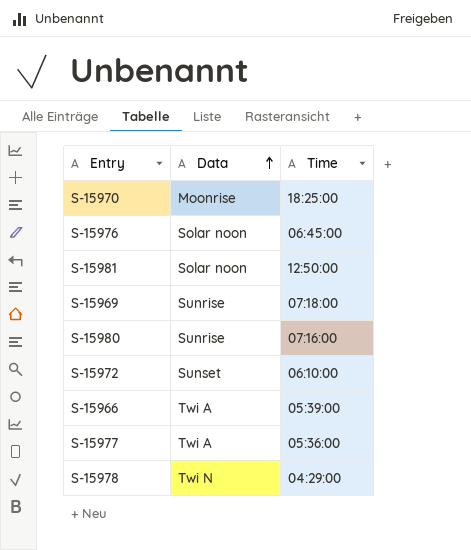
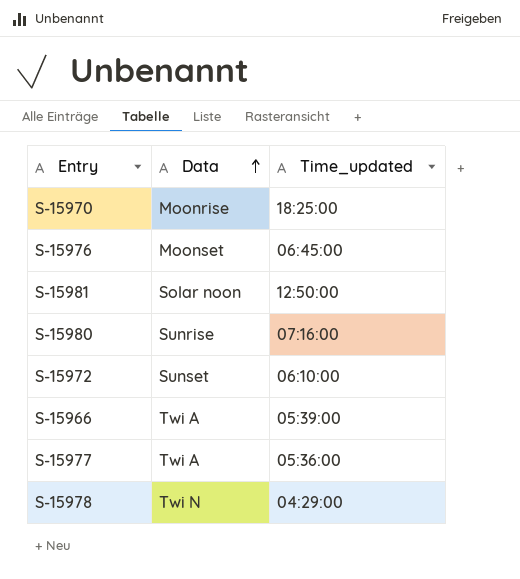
column name: Time -> Time_updated
row S-15969: Sunrise | 07:18:00 -> none
S-15976 | Data: Solar noon -> Moonset

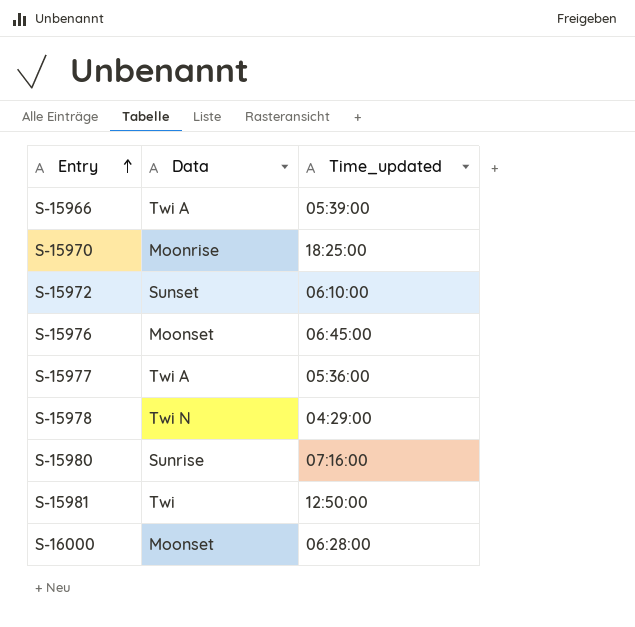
row order: Data ascending -> Entry ascending
S-15981 | Data: Solar noon -> Twi
row S-16000: none -> Moonset | 06:28:00

